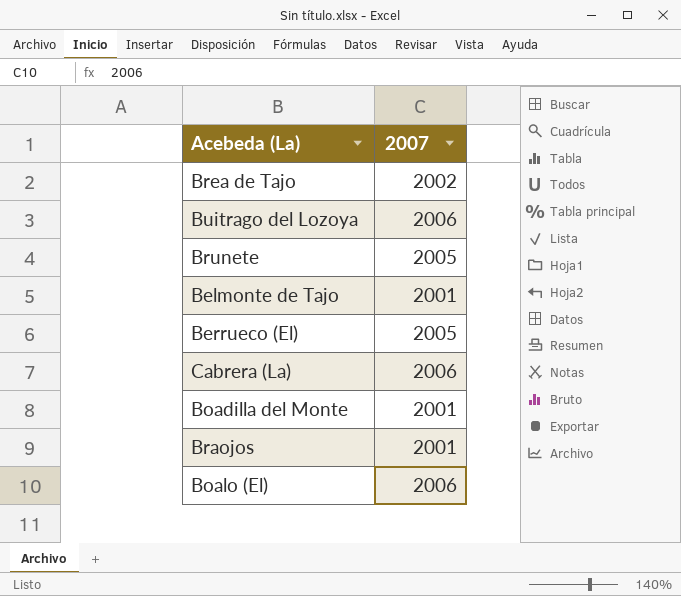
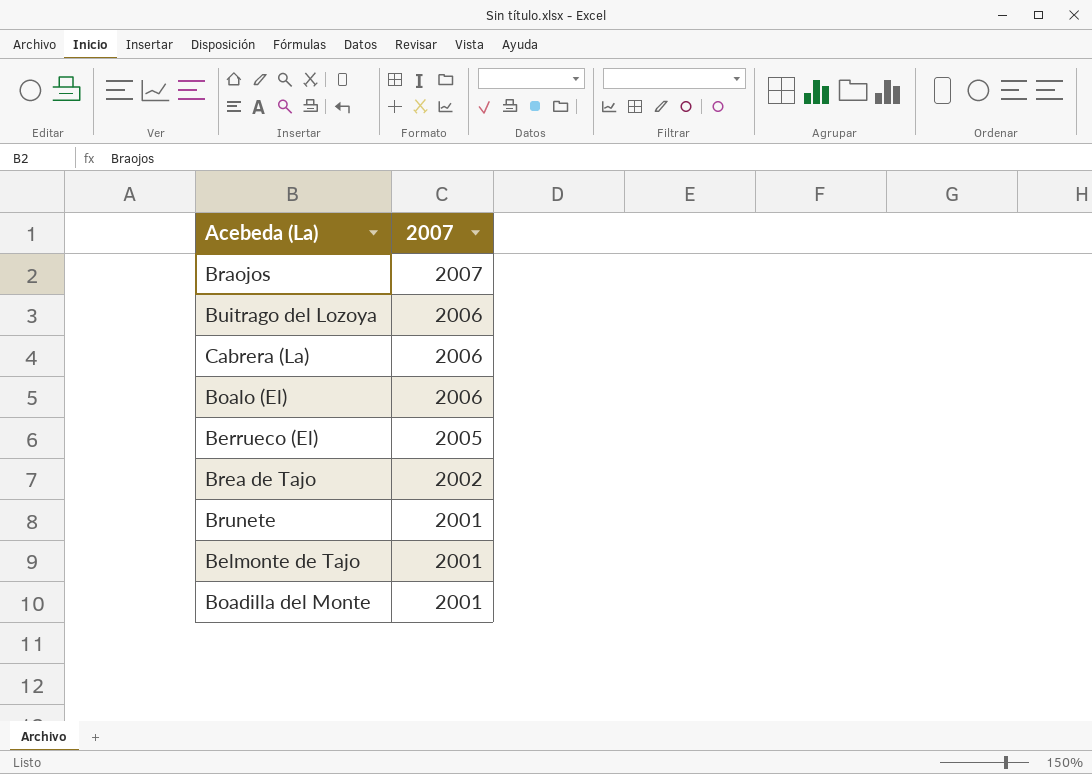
row order: none -> 2007 descending
Braojos | 2007: 2001 -> 2007
Brunete | 2007: 2005 -> 2001

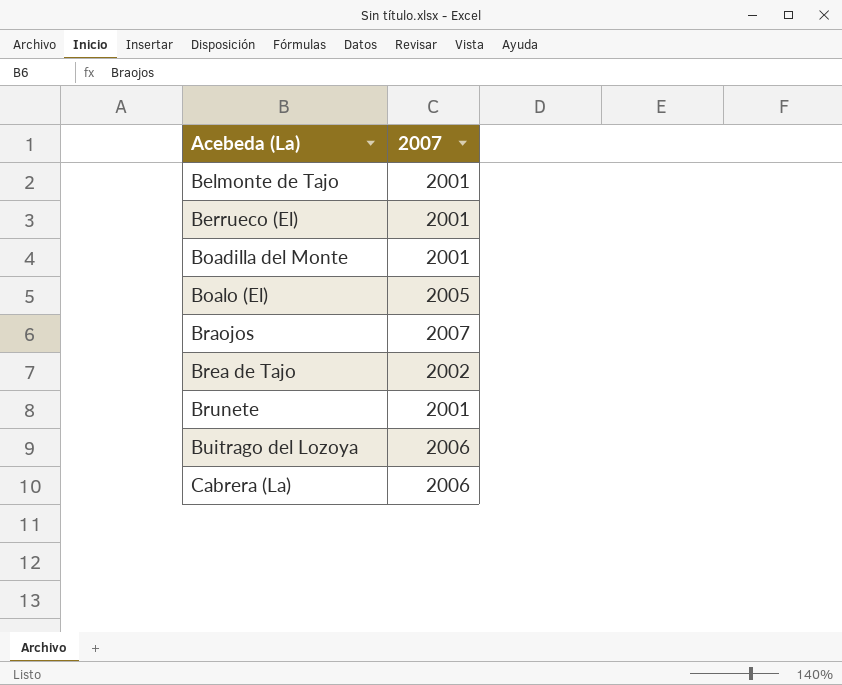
row order: 2007 descending -> Acebeda (La) ascending
Berrueco (El) | 2007: 2005 -> 2001
Boalo (El) | 2007: 2006 -> 2005

